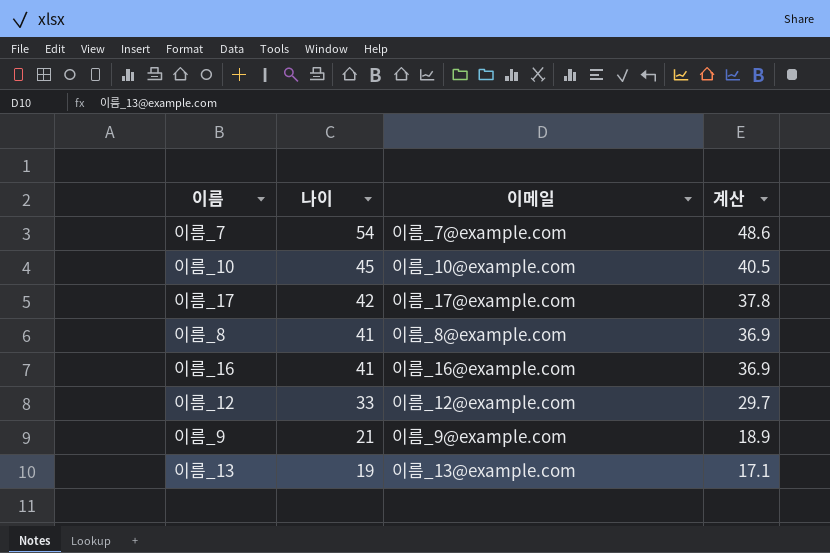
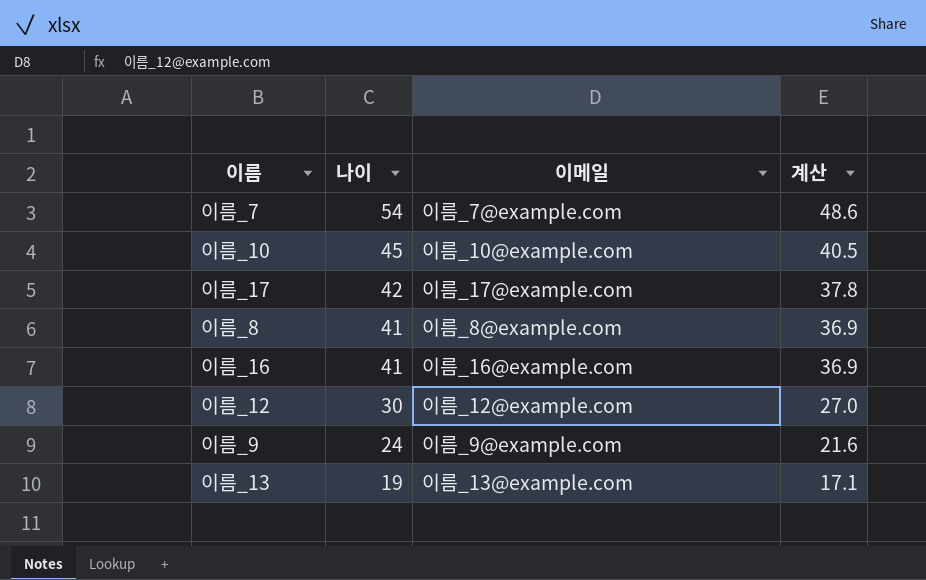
이름_12 | 나이: 33 -> 30
이름_12 | 계산: 29.7 -> 27.0
이름_9 | 나이: 21 -> 24
이름_9 | 계산: 18.9 -> 21.6

